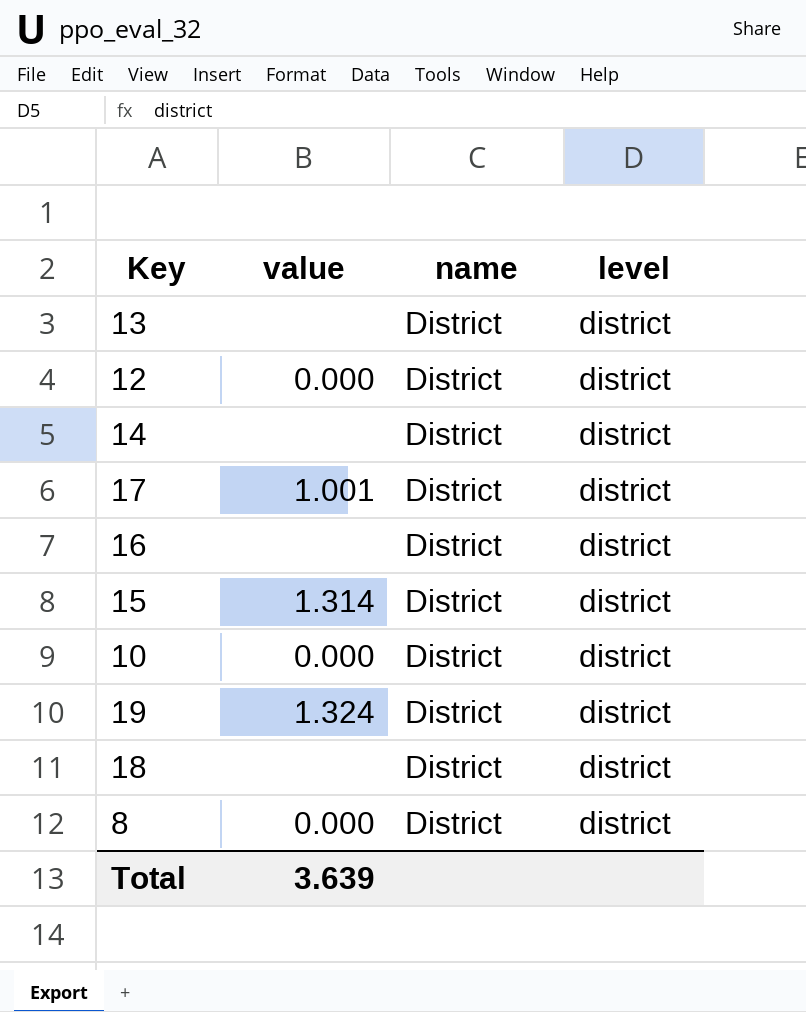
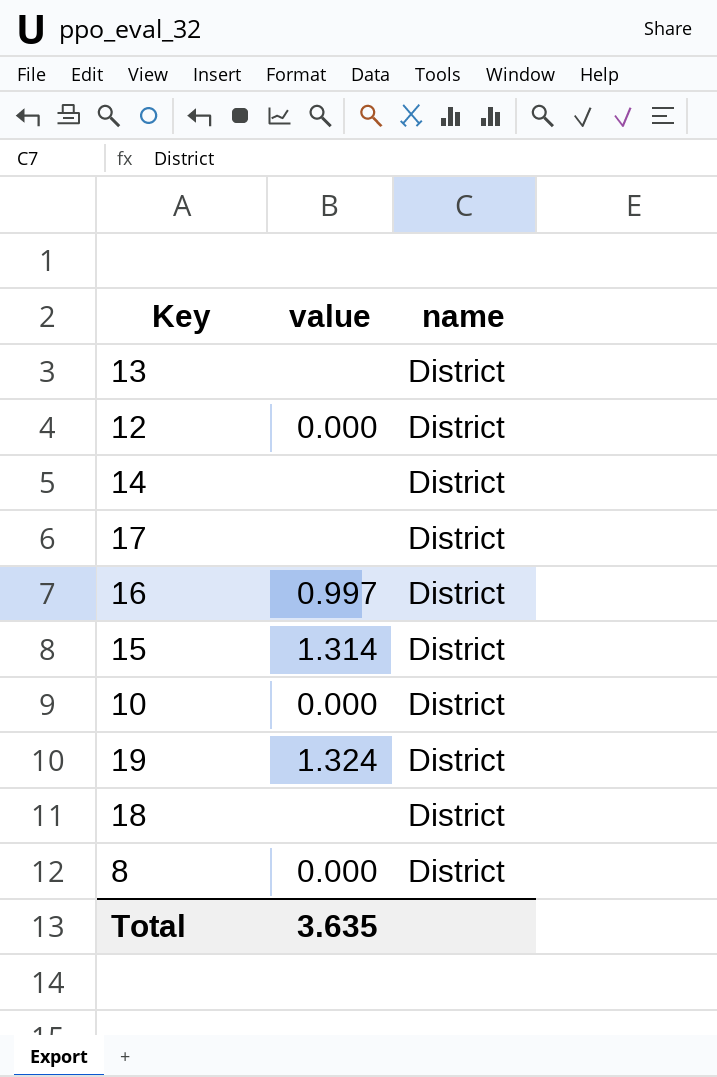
column level | position: 4 -> none
17 | value: 1.001 -> none
16 | value: none -> 0.997
Total | value: 3.639 -> 3.635

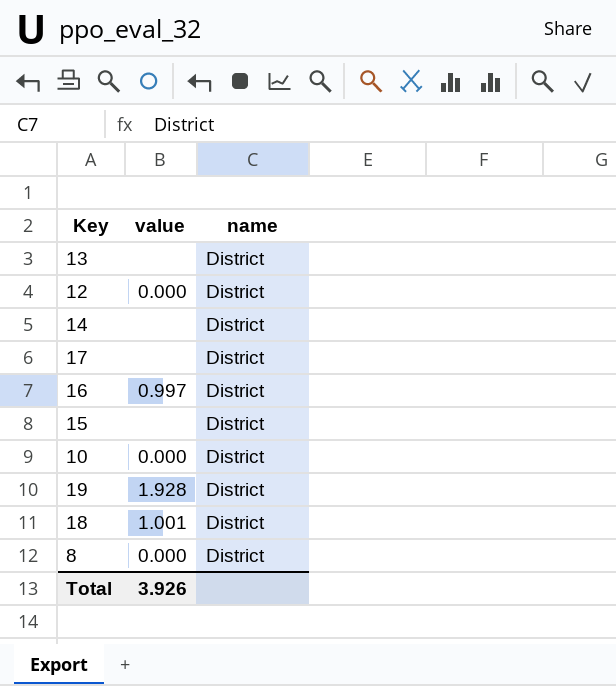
15 | value: 1.314 -> none
19 | value: 1.324 -> 1.928
18 | value: none -> 1.001
Total | value: 3.635 -> 3.926

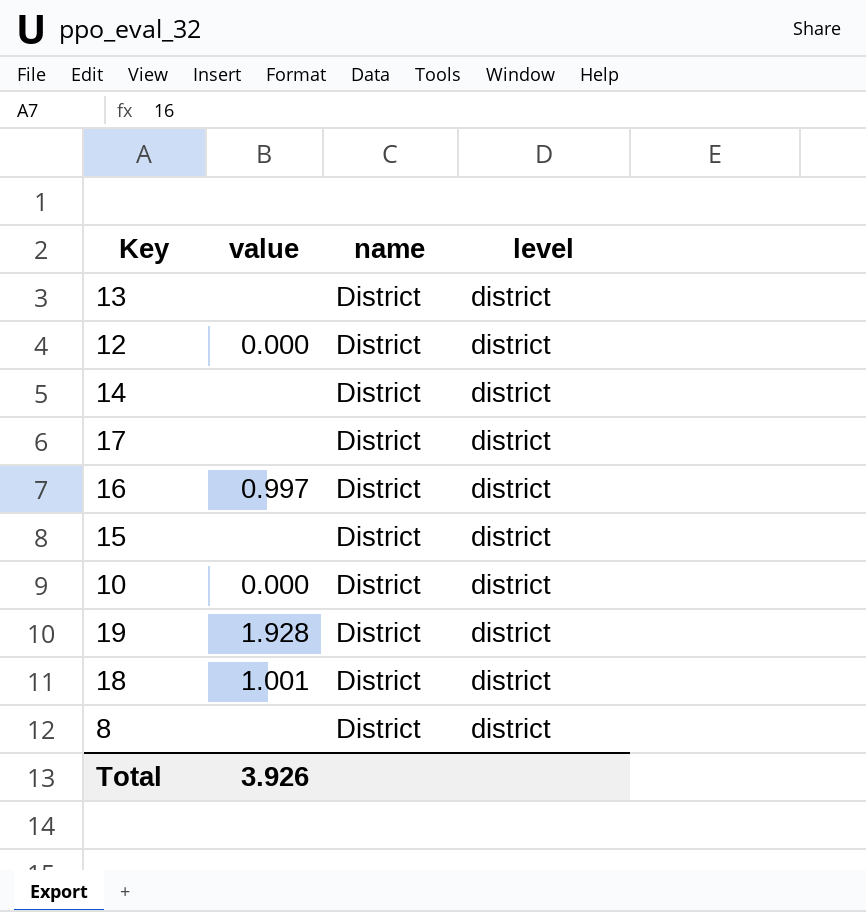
column level | position: none -> 4
8 | value: 0.000 -> none

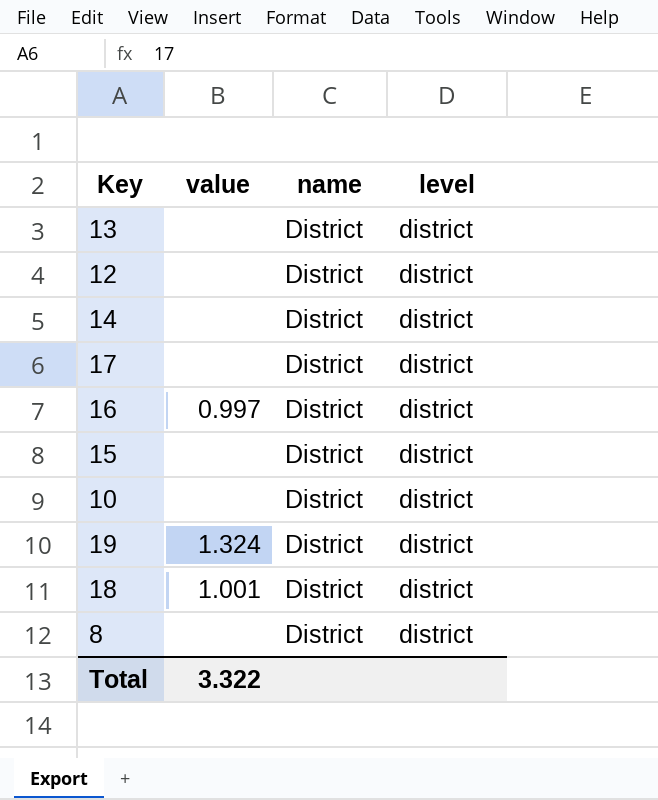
12 | value: 0.000 -> none
10 | value: 0.000 -> none
19 | value: 1.928 -> 1.324
Total | value: 3.926 -> 3.322

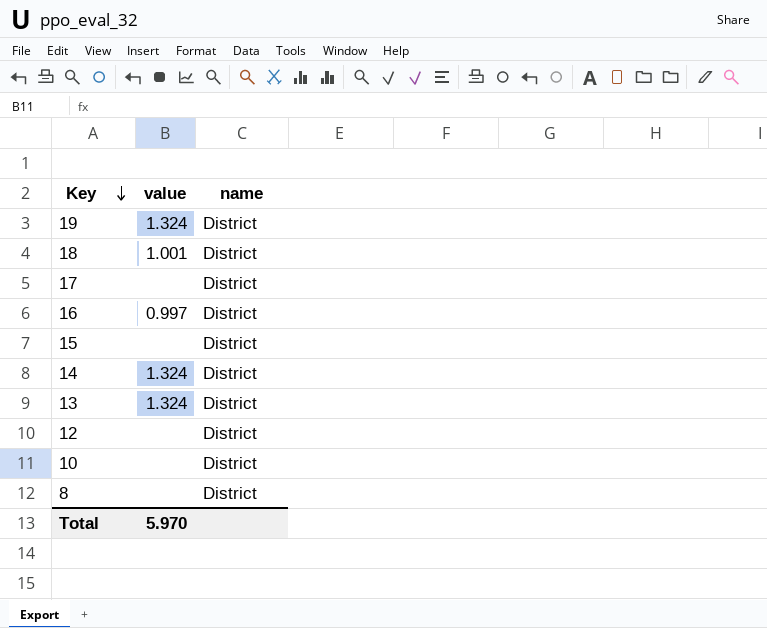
row order: none -> Key descending
column level | position: 4 -> none
14 | value: none -> 1.324
13 | value: none -> 1.324
Total | value: 3.322 -> 5.970

